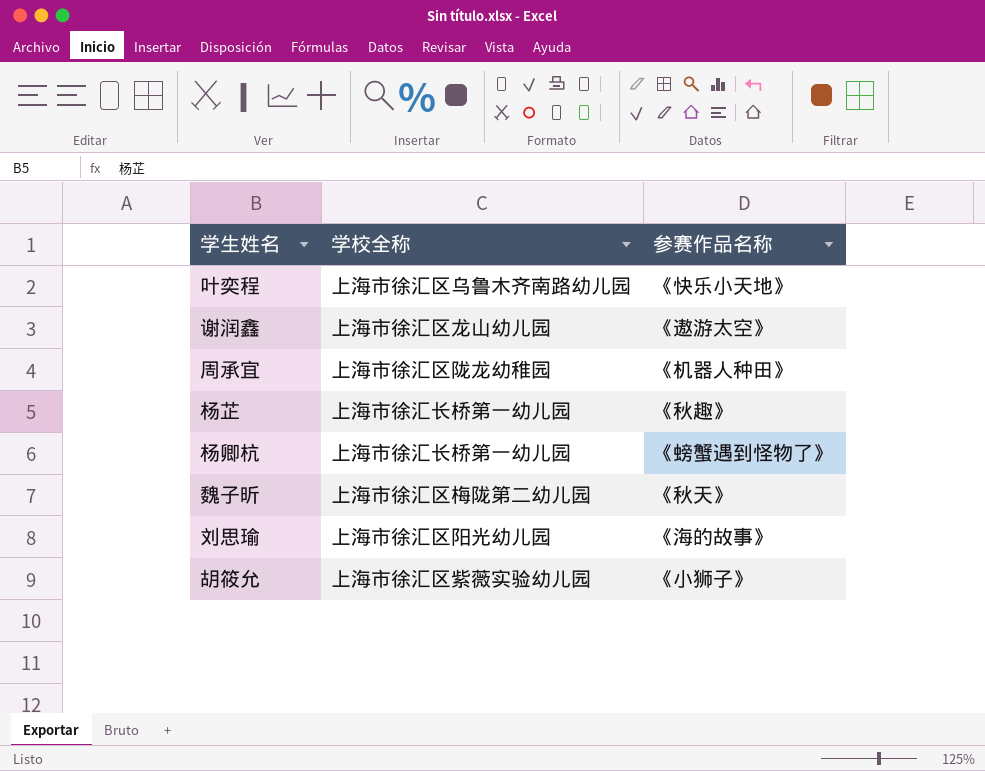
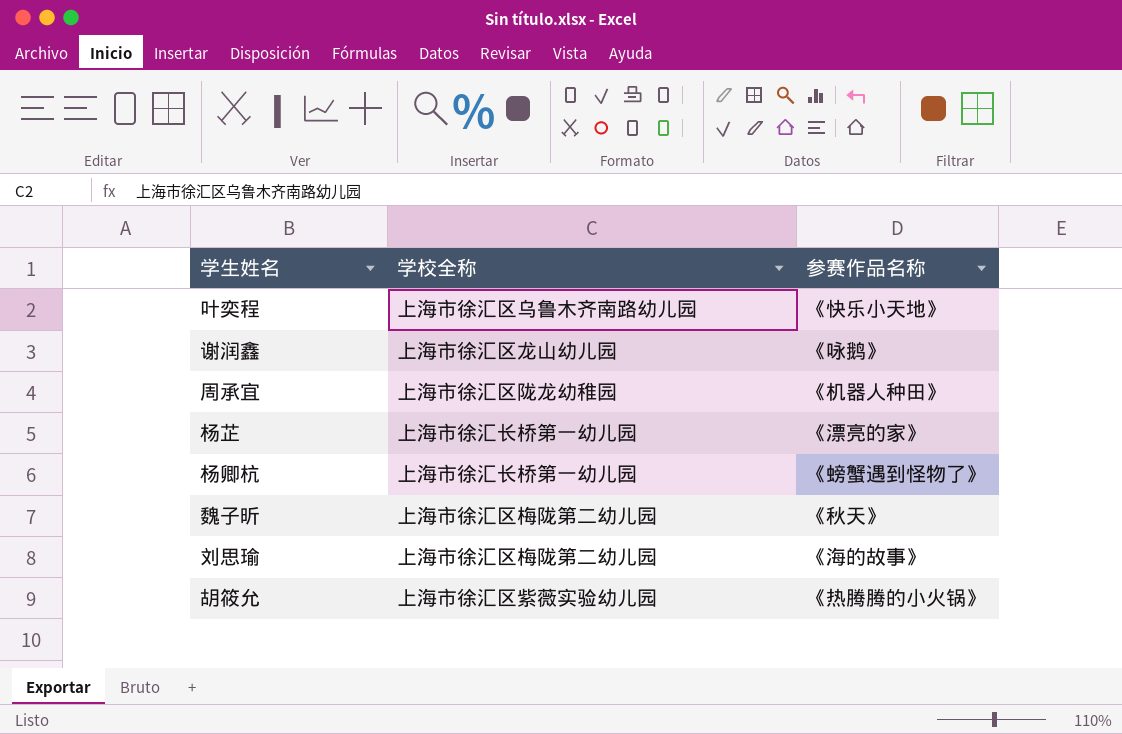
谢润鑫 | 参赛作品名称: 《遨游太空》 -> 《咏鹅》
杨芷 | 参赛作品名称: 《秋趣》 -> 《漂亮的家》
刘思瑜 | 学校全称: 上海市徐汇区阳光幼儿园 -> 上海市徐汇区梅陇第二幼儿园
胡筱允 | 参赛作品名称: 《小狮子》 -> 《热腾腾的小火锅》

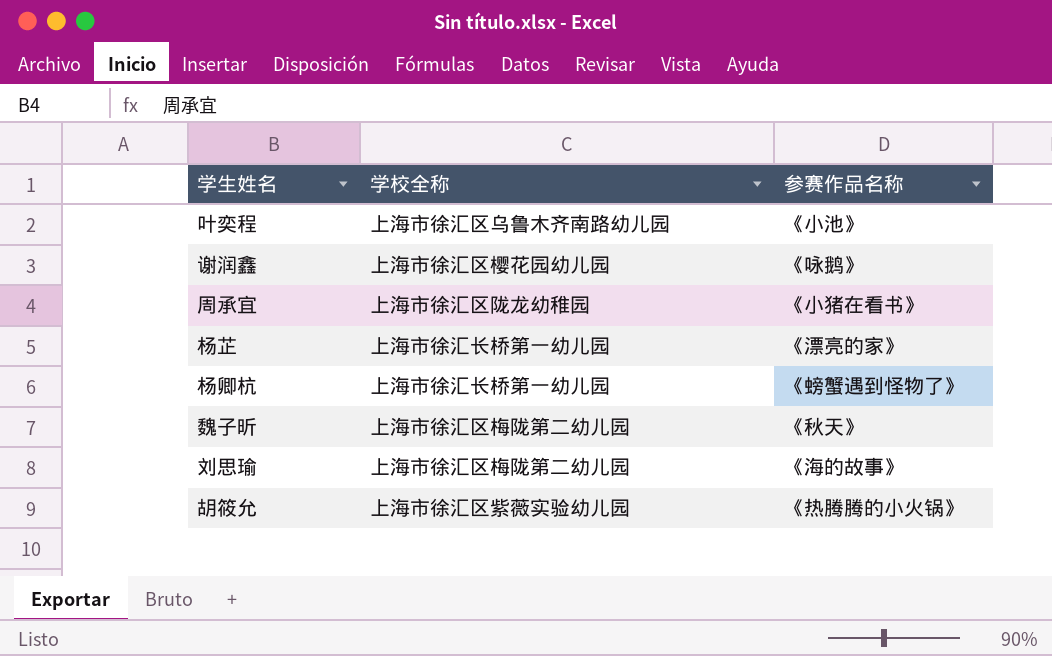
叶奕程 | 参赛作品名称: 《快乐小天地》 -> 《小池》
谢润鑫 | 学校全称: 上海市徐汇区龙山幼儿园 -> 上海市徐汇区樱花园幼儿园
周承宜 | 参赛作品名称: 《机器人种田》 -> 《小猪在看书》

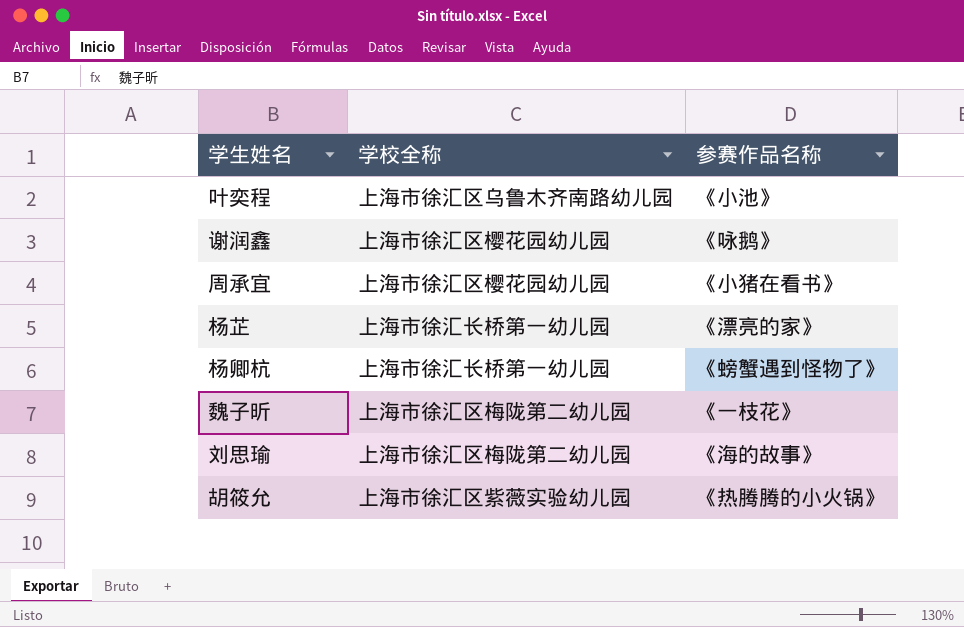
周承宜 | 学校全称: 上海市徐汇区陇龙幼稚园 -> 上海市徐汇区樱花园幼儿园
魏子昕 | 参赛作品名称: 《秋天》 -> 《一枝花》

